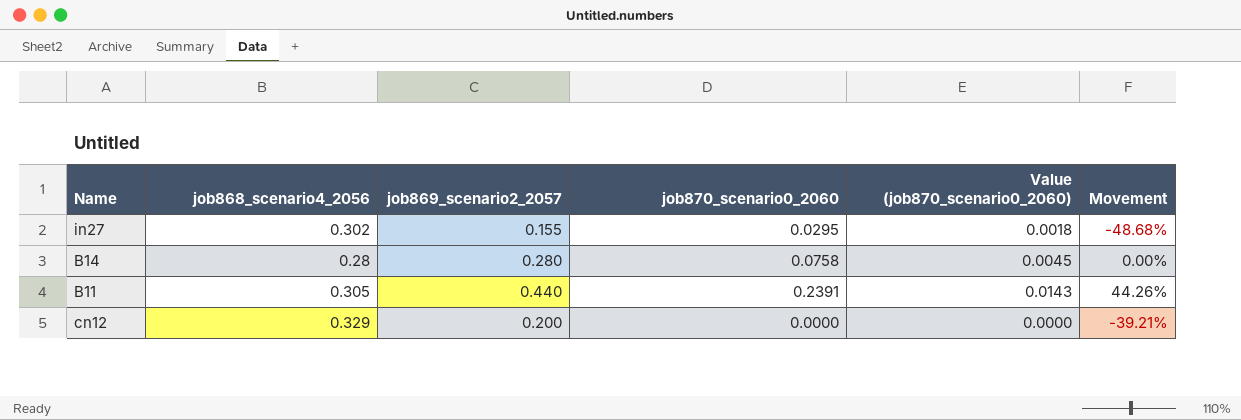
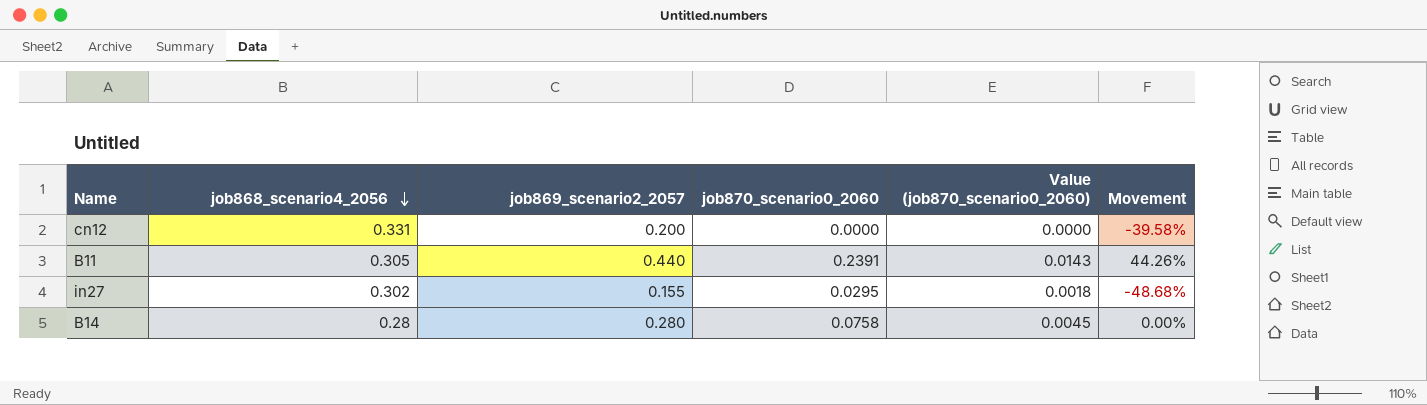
row order: none -> job868_scenario4_2056 descending
cn12 | job868_scenario4_2056: 0.329 -> 0.331
cn12 | Movement: -39.21% -> -39.58%

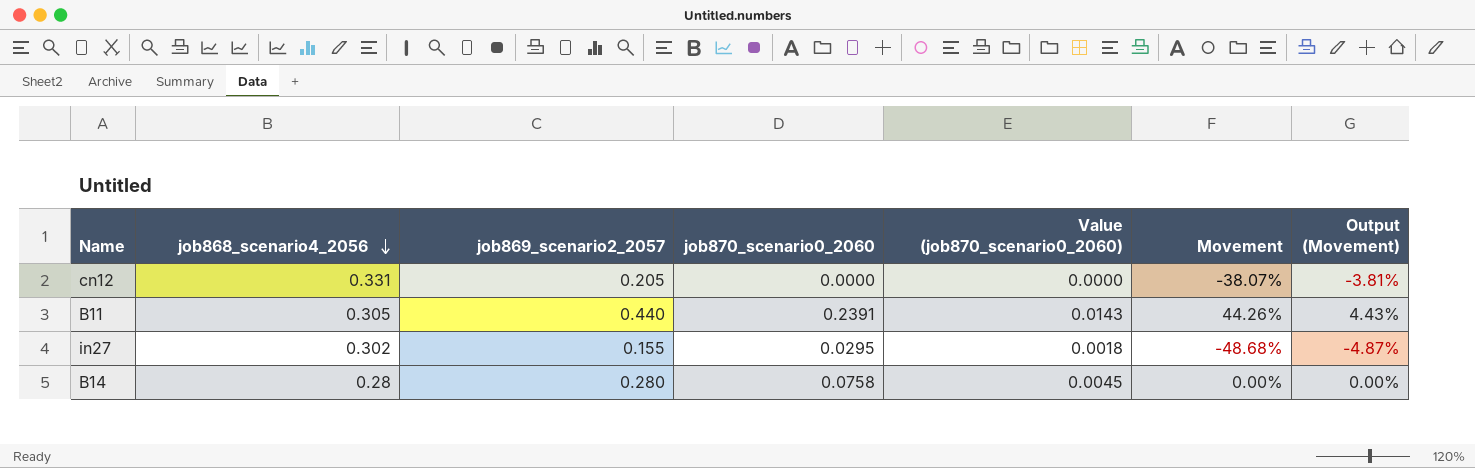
column Output (Movement) | formula: none -> [Movement] * 0.1
cn12 | job869_scenario2_2057: 0.200 -> 0.205
cn12 | Movement: -39.58% -> -38.07%

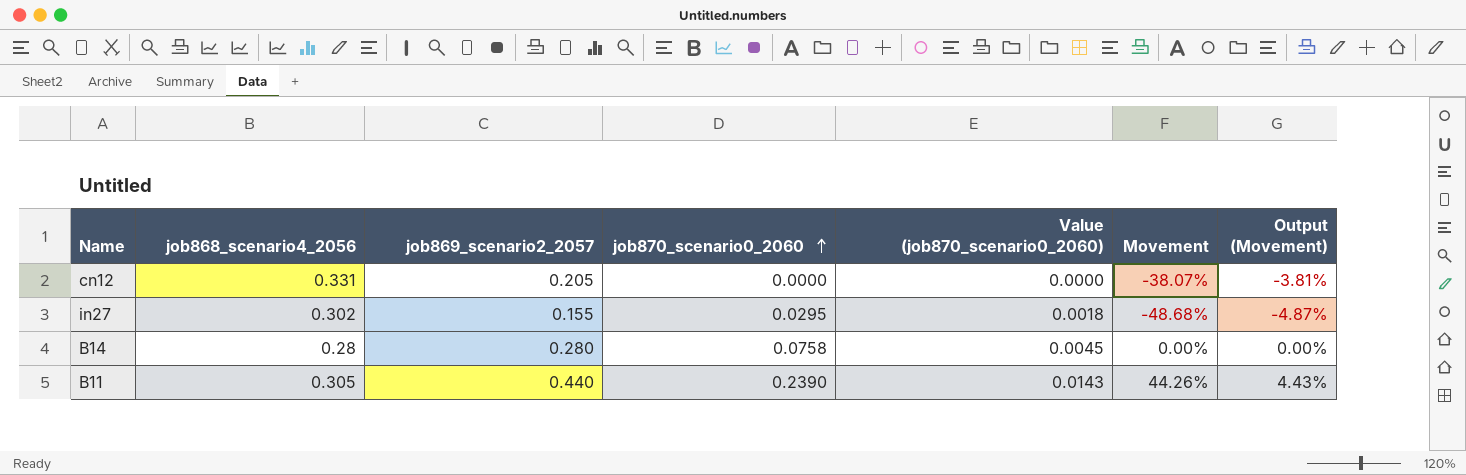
row order: job868_scenario4_2056 descending -> job870_scenario0_2060 ascending
B11 | job870_scenario0_2060: 0.2391 -> 0.2390

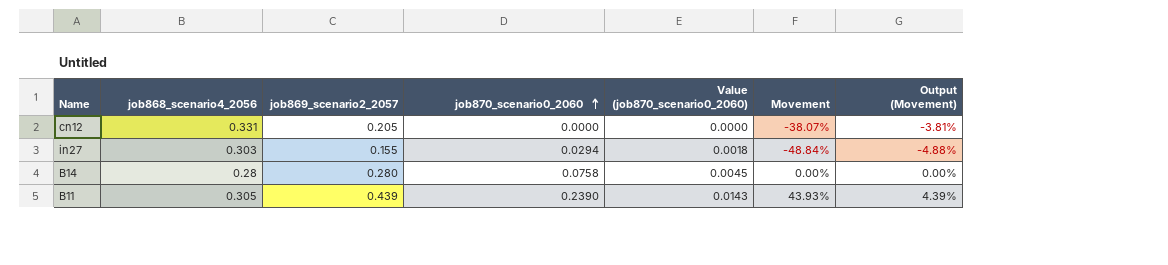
in27 | job868_scenario4_2056: 0.302 -> 0.303
in27 | job870_scenario0_2060: 0.0295 -> 0.0294
in27 | Movement: -48.68% -> -48.84%
in27 | Output (Movement): -4.87% -> -4.88%
B11 | job869_scenario2_2057: 0.440 -> 0.439
B11 | Movement: 44.26% -> 43.93%
B11 | Output (Movement): 4.43% -> 4.39%

